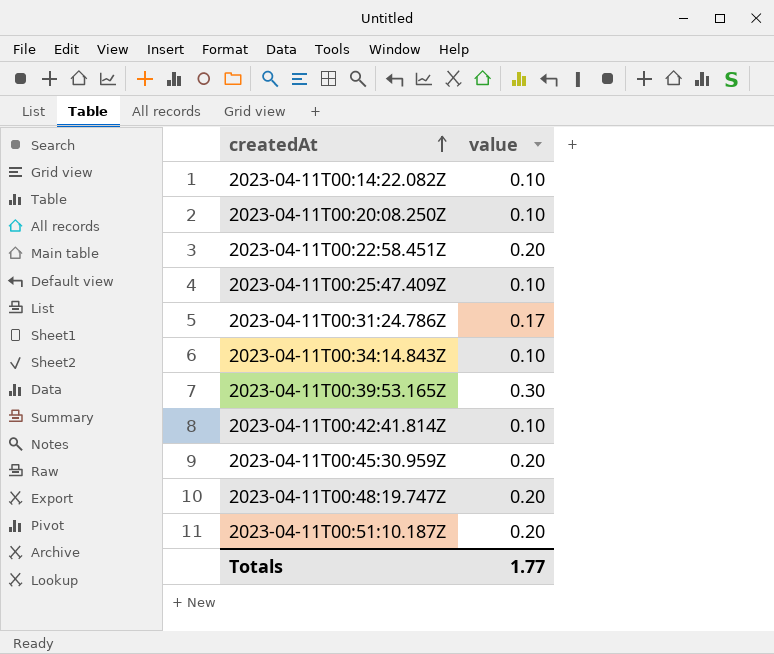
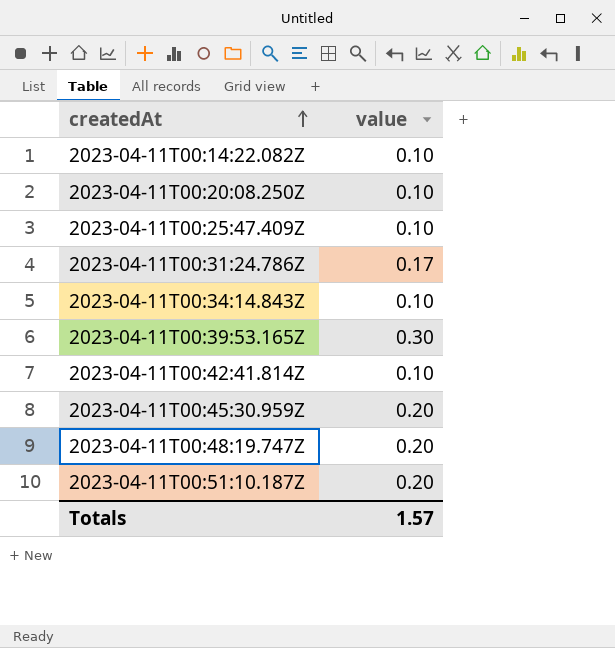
row 2023-04-11T00:22:58.451Z: 0.20 -> none
Totals | value: 1.77 -> 1.57

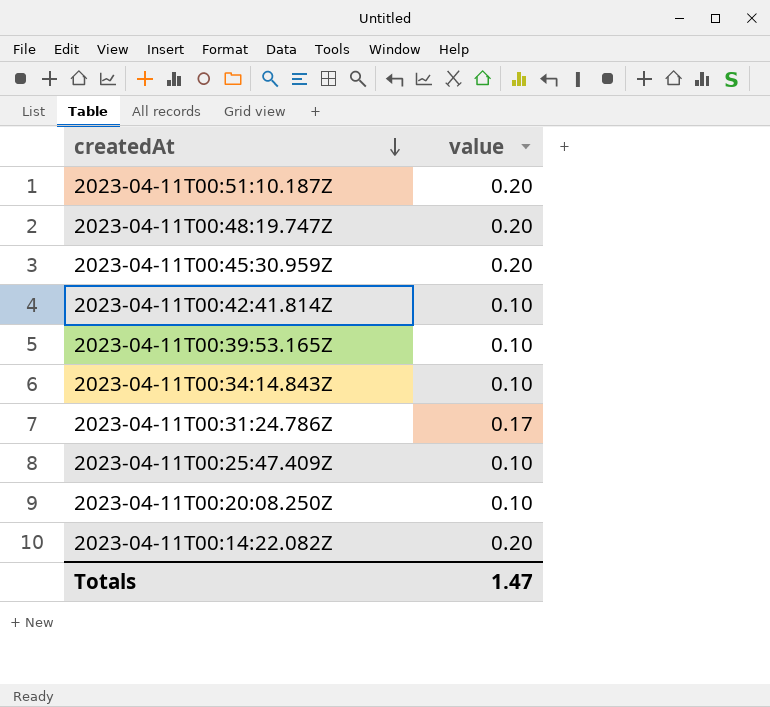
row order: createdAt ascending -> createdAt descending
2023-04-11T00:39:53.165Z | value: 0.30 -> 0.10
2023-04-11T00:14:22.082Z | value: 0.10 -> 0.20
Totals | value: 1.57 -> 1.47

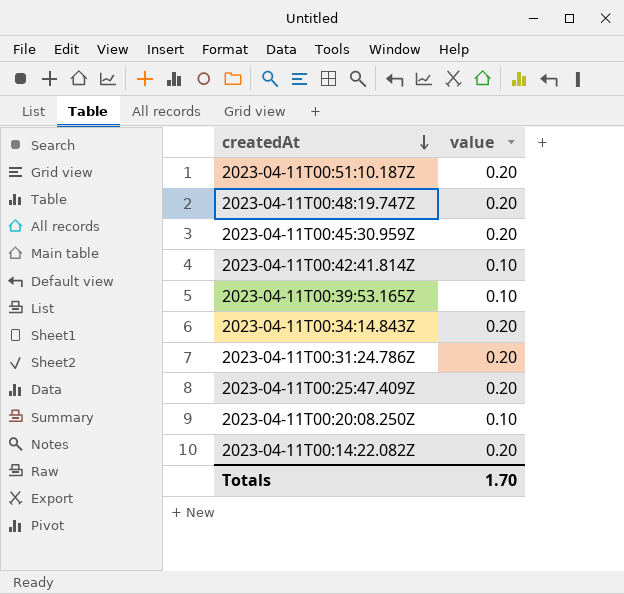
2023-04-11T00:34:14.843Z | value: 0.10 -> 0.20
2023-04-11T00:31:24.786Z | value: 0.17 -> 0.20
2023-04-11T00:25:47.409Z | value: 0.10 -> 0.20
Totals | value: 1.47 -> 1.70

